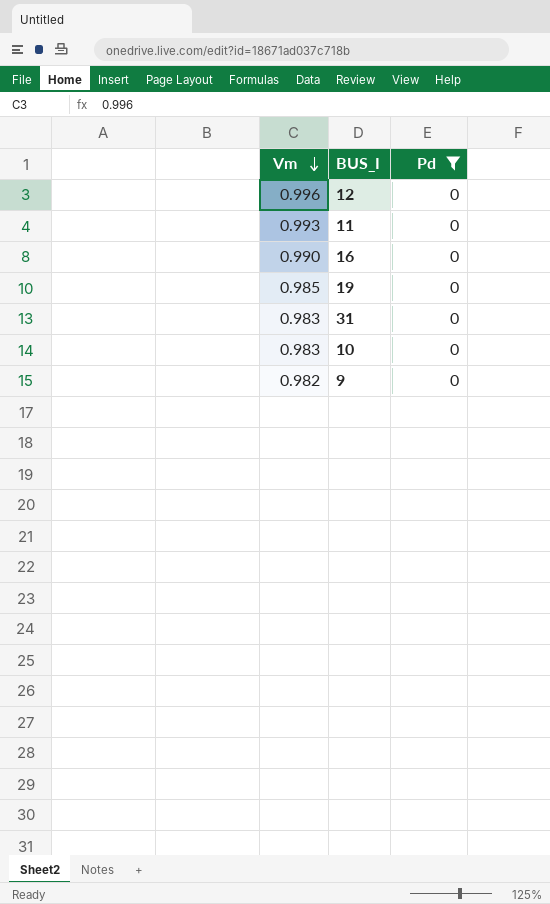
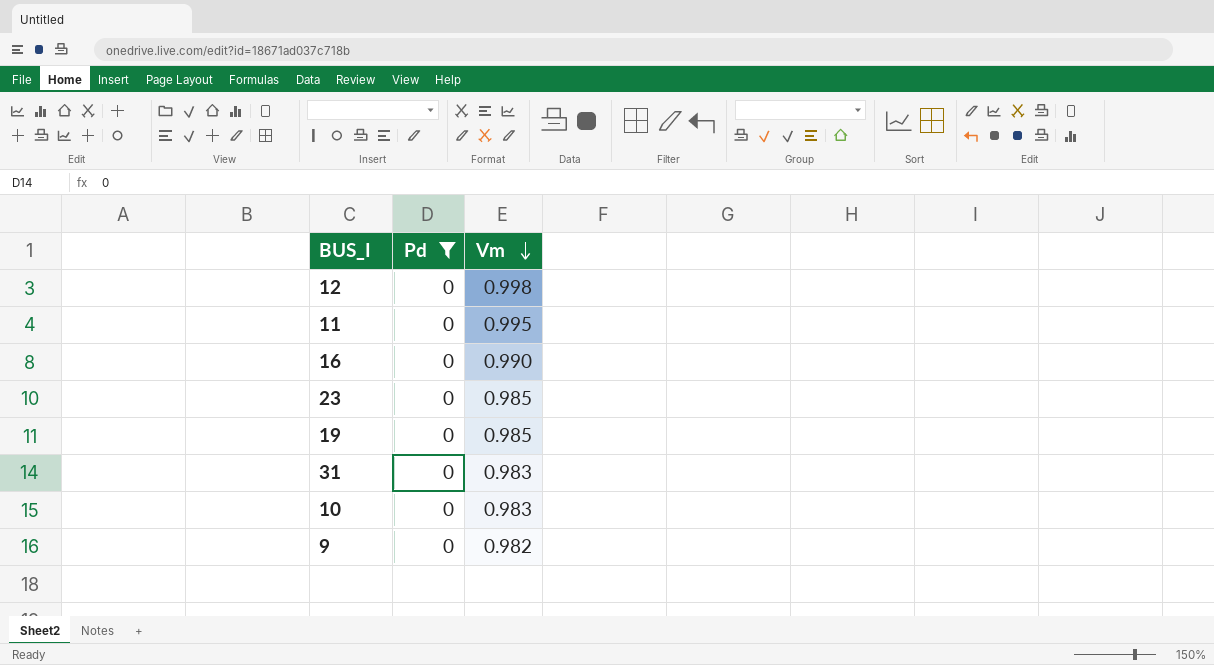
column Vm | position: 1 -> 3
12 | Vm: 0.996 -> 0.998
11 | Vm: 0.993 -> 0.995
row 23: none -> 0 | 0.985

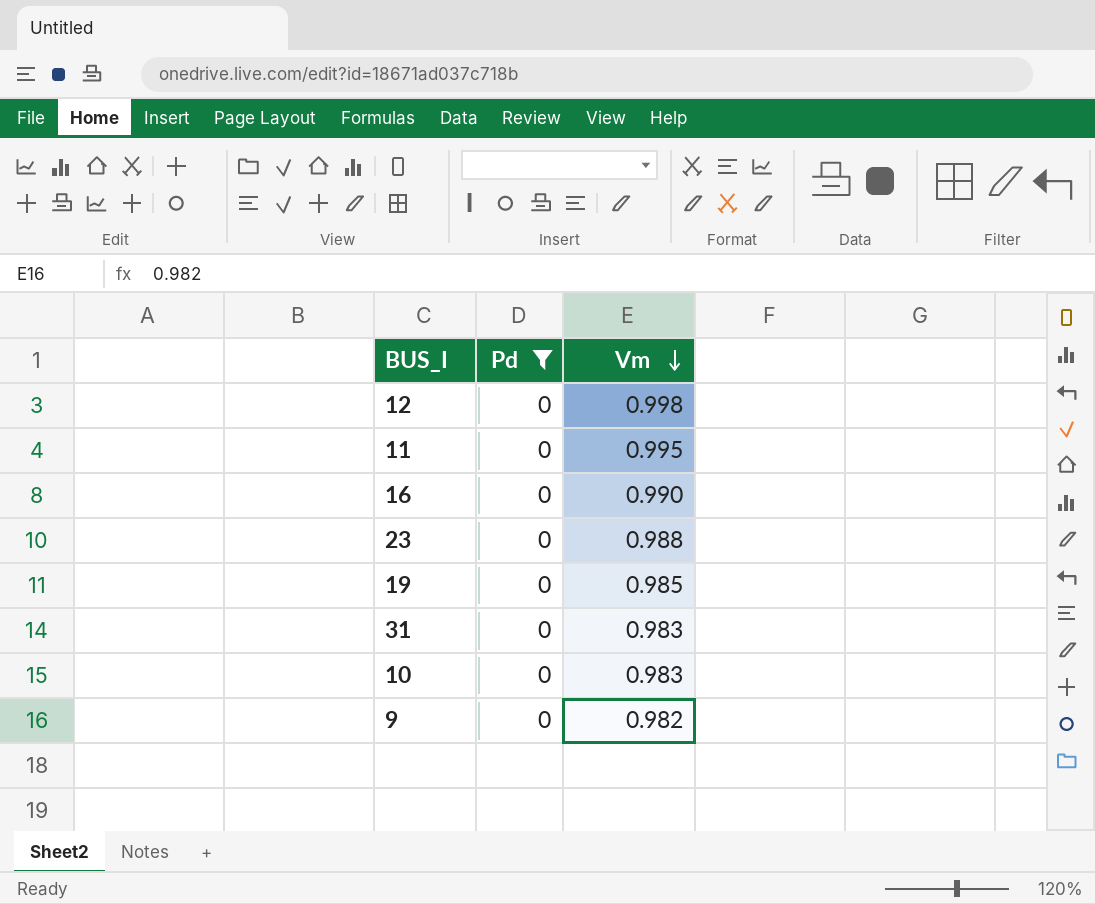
23 | Vm: 0.985 -> 0.988

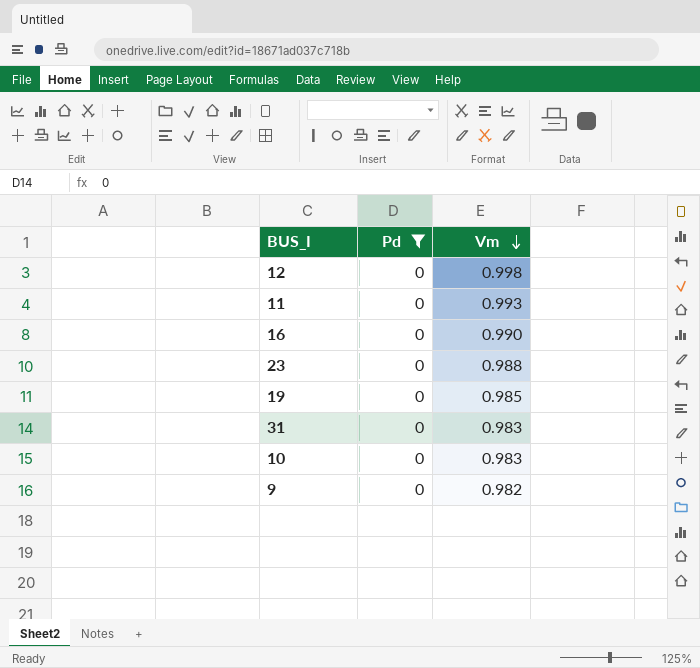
11 | Vm: 0.995 -> 0.993

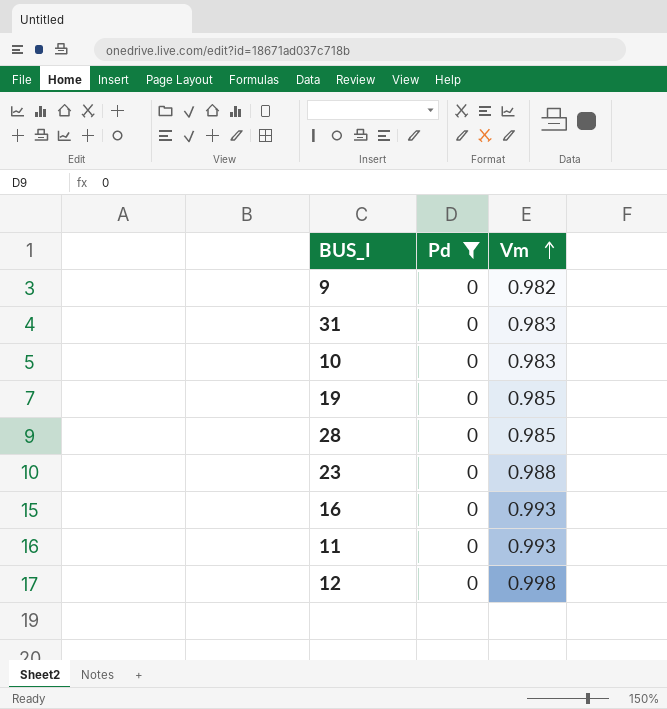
row order: Vm descending -> Vm ascending
row 28: none -> 0 | 0.985
16 | Vm: 0.990 -> 0.993

